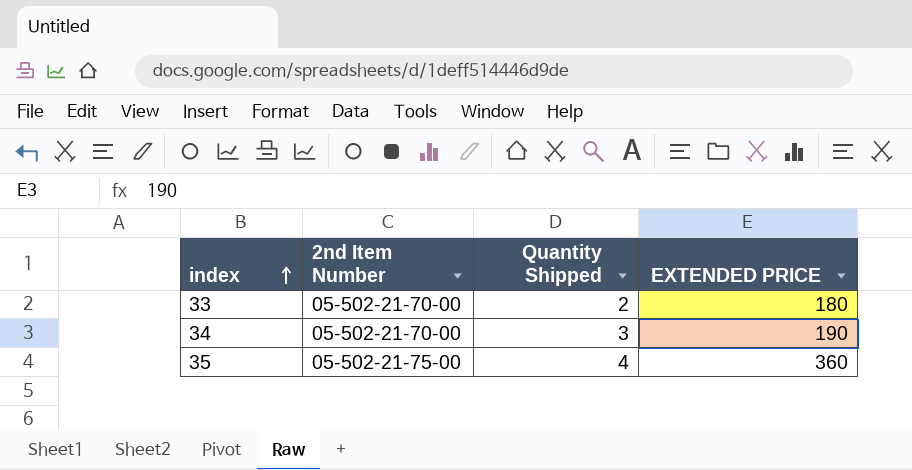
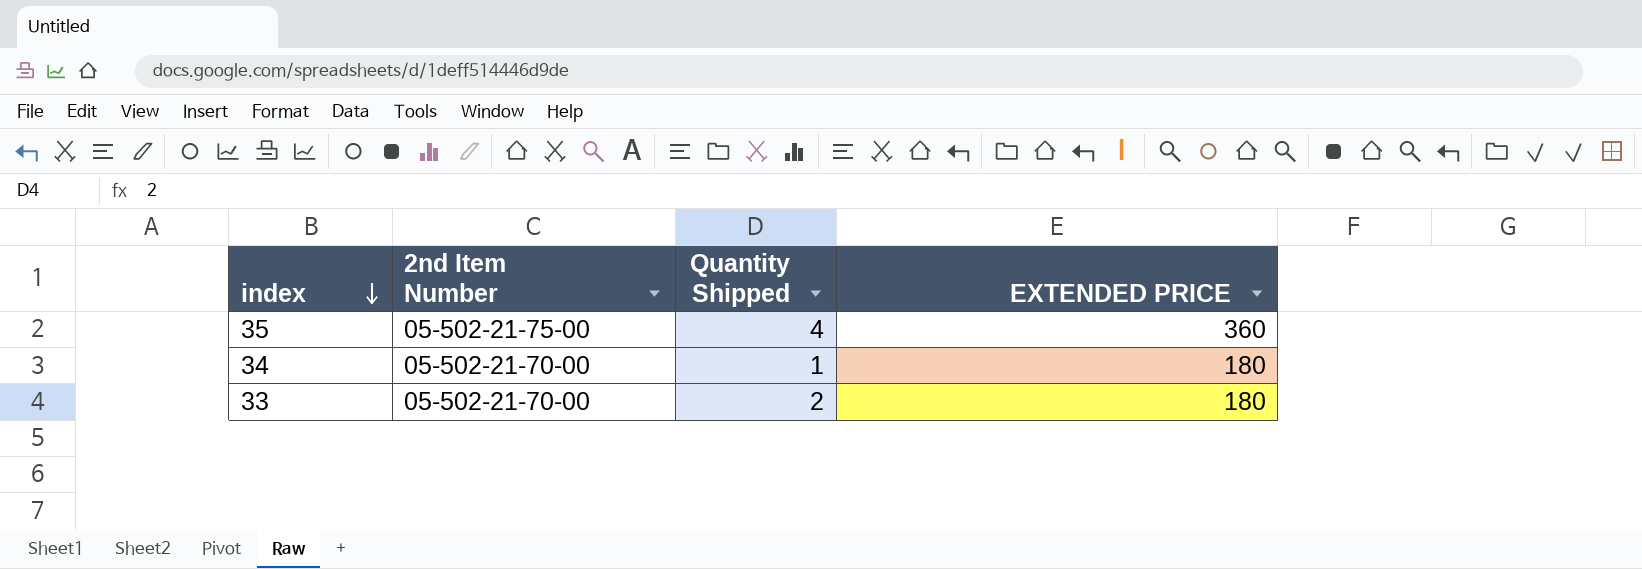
row order: index ascending -> index descending
34 | Quantity Shipped: 3 -> 1
34 | EXTENDED PRICE: 190 -> 180

